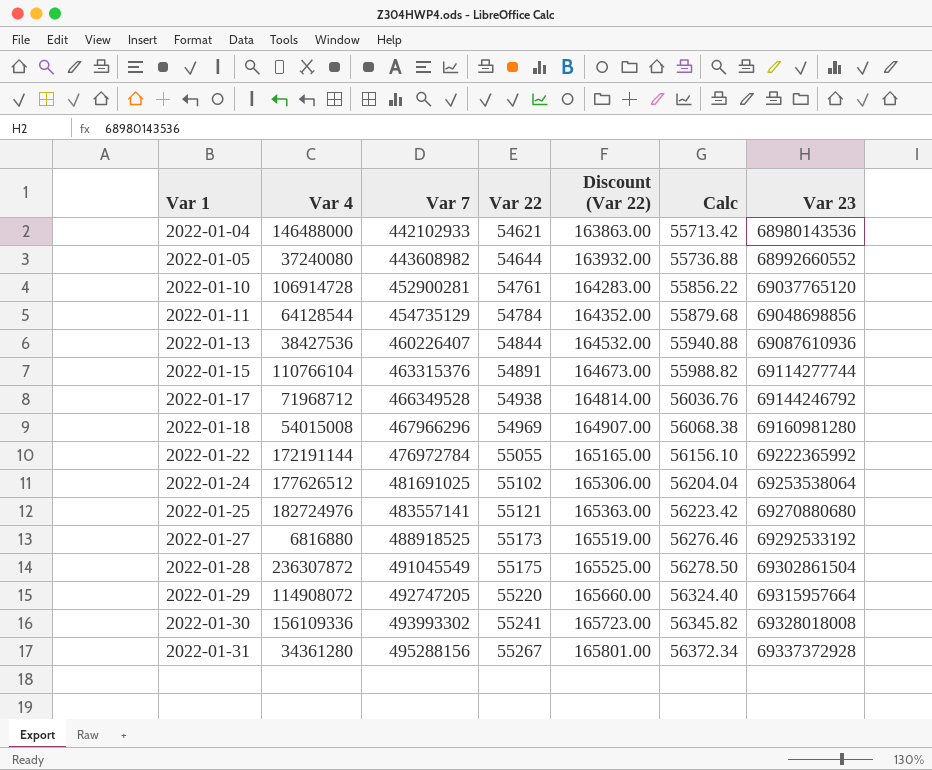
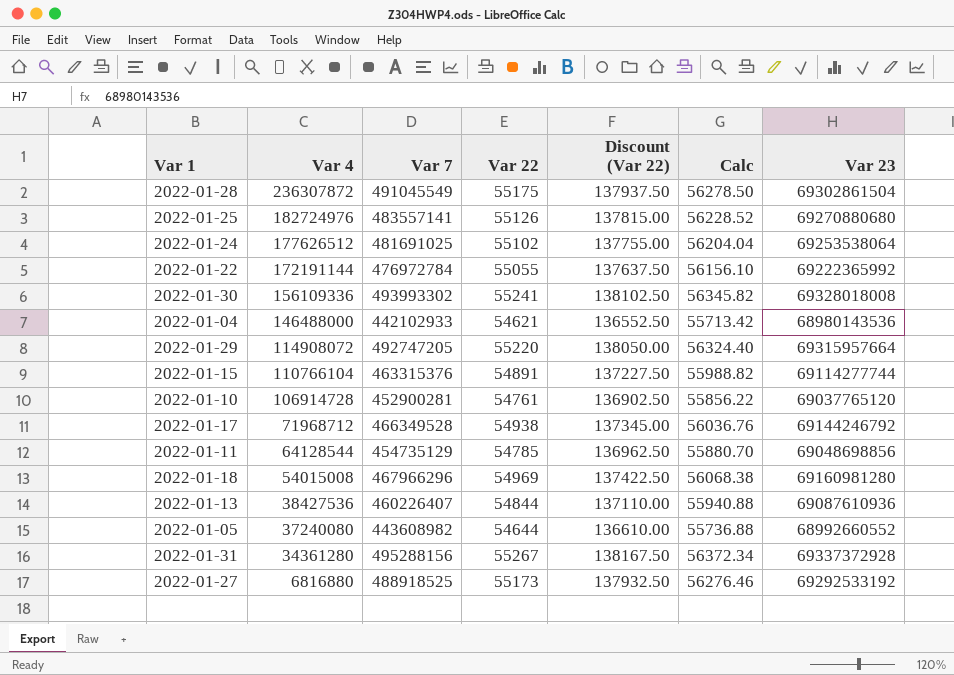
row order: Var 1 ascending -> Var 4 descending
column Discount (Var 22) | formula: [Var 22] * 3 -> [Var 22] * 2.5
2022-01-25 | Var 22: 55121 -> 55126
2022-01-25 | Calc: 56223.42 -> 56228.52
2022-01-11 | Var 22: 54784 -> 54785
2022-01-11 | Calc: 55879.68 -> 55880.70

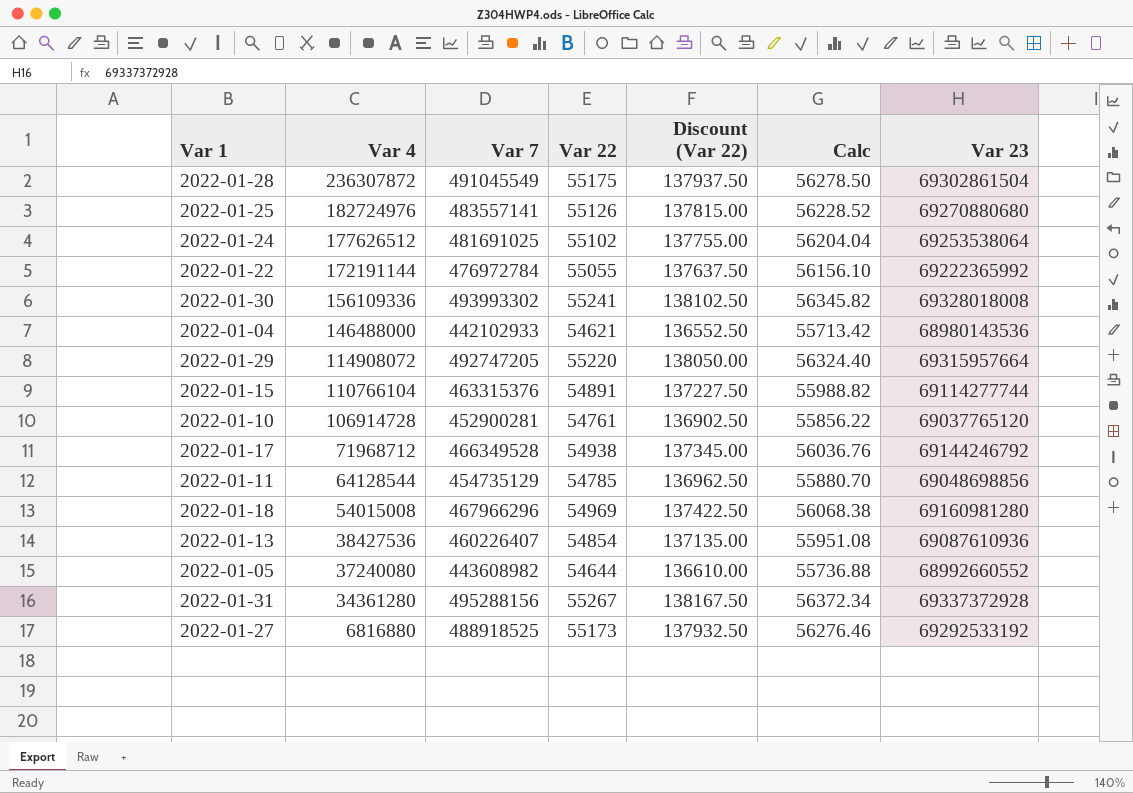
2022-01-13 | Var 22: 54844 -> 54854
2022-01-13 | Discount (Var 22): 137110.00 -> 137135.00
2022-01-13 | Calc: 55940.88 -> 55951.08

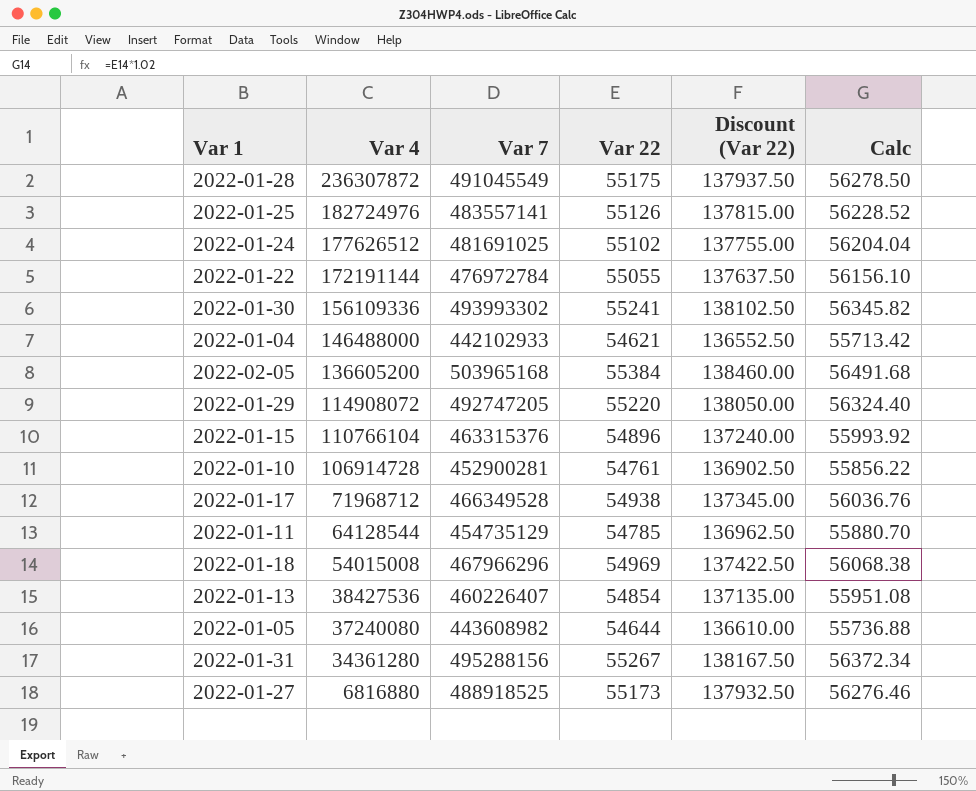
column Var 23 | position: 7 -> none
row 2022-02-05: none -> 136605200 | 503965168 | 55384 | 138460.00 | 56491.68
2022-01-15 | Var 22: 54891 -> 54896
2022-01-15 | Discount (Var 22): 137227.50 -> 137240.00
2022-01-15 | Calc: 55988.82 -> 55993.92

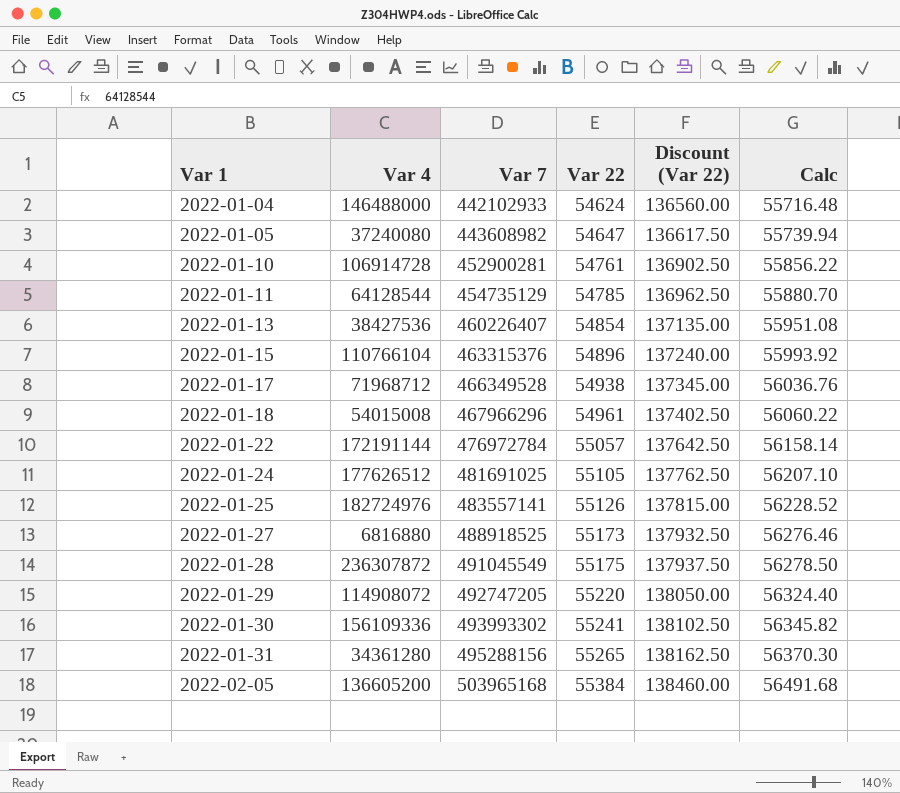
row order: Var 4 descending -> Var 1 ascending
2022-01-04 | Var 22: 54621 -> 54624
2022-01-04 | Discount (Var 22): 136552.50 -> 136560.00
2022-01-04 | Calc: 55713.42 -> 55716.48
2022-01-05 | Var 22: 54644 -> 54647
2022-01-05 | Discount (Var 22): 136610.00 -> 136617.50
2022-01-05 | Calc: 55736.88 -> 55739.94
2022-01-18 | Var 22: 54969 -> 54961
2022-01-18 | Discount (Var 22): 137422.50 -> 137402.50
2022-01-18 | Calc: 56068.38 -> 56060.22
2022-01-22 | Var 22: 55055 -> 55057
2022-01-22 | Discount (Var 22): 137637.50 -> 137642.50
2022-01-22 | Calc: 56156.10 -> 56158.14
2022-01-24 | Var 22: 55102 -> 55105
2022-01-24 | Discount (Var 22): 137755.00 -> 137762.50
2022-01-24 | Calc: 56204.04 -> 56207.10
2022-01-31 | Var 22: 55267 -> 55265
2022-01-31 | Discount (Var 22): 138167.50 -> 138162.50
2022-01-31 | Calc: 56372.34 -> 56370.30

